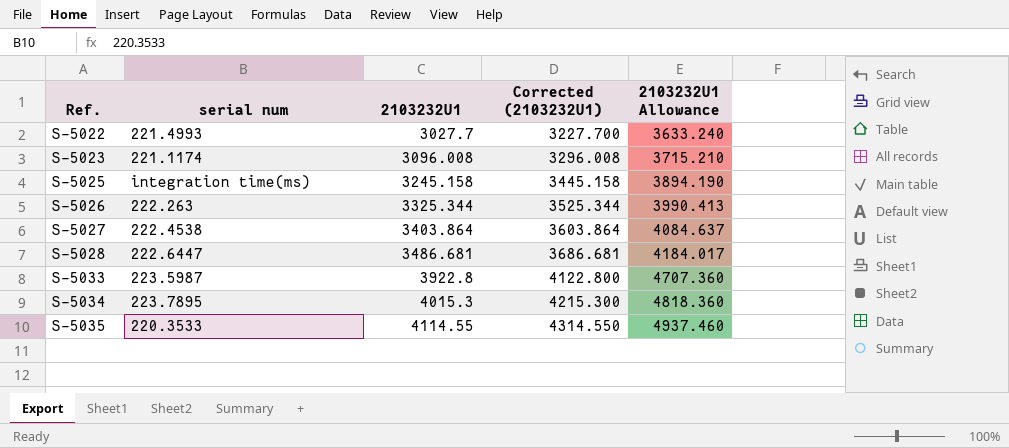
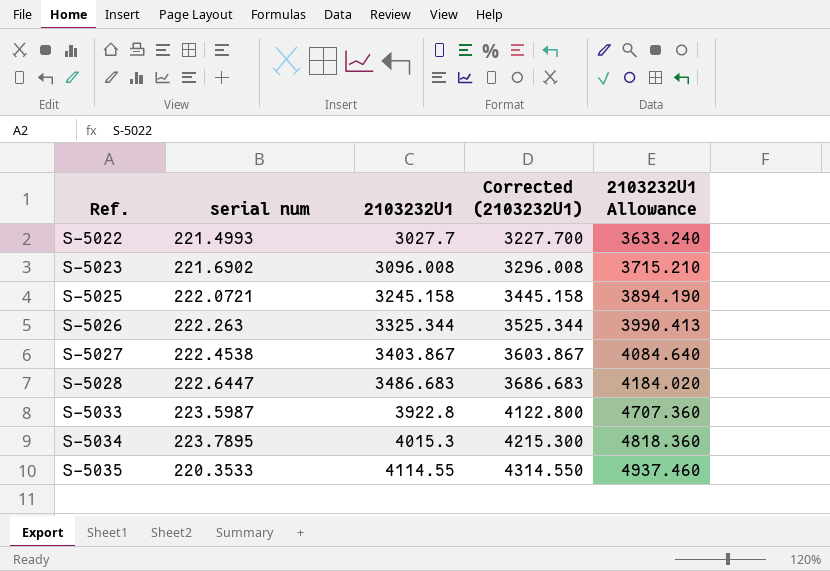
S-5023 | serial num: 221.1174 -> 221.6902
S-5025 | serial num: integration time(ms) -> 222.0721
S-5027 | 2103232U1: 3403.864 -> 3403.867
S-5027 | Corrected (2103232U1): 3603.864 -> 3603.867
S-5027 | 2103232U1 Allowance: 4084.637 -> 4084.640
S-5028 | 2103232U1: 3486.681 -> 3486.683
S-5028 | Corrected (2103232U1): 3686.681 -> 3686.683
S-5028 | 2103232U1 Allowance: 4184.017 -> 4184.020

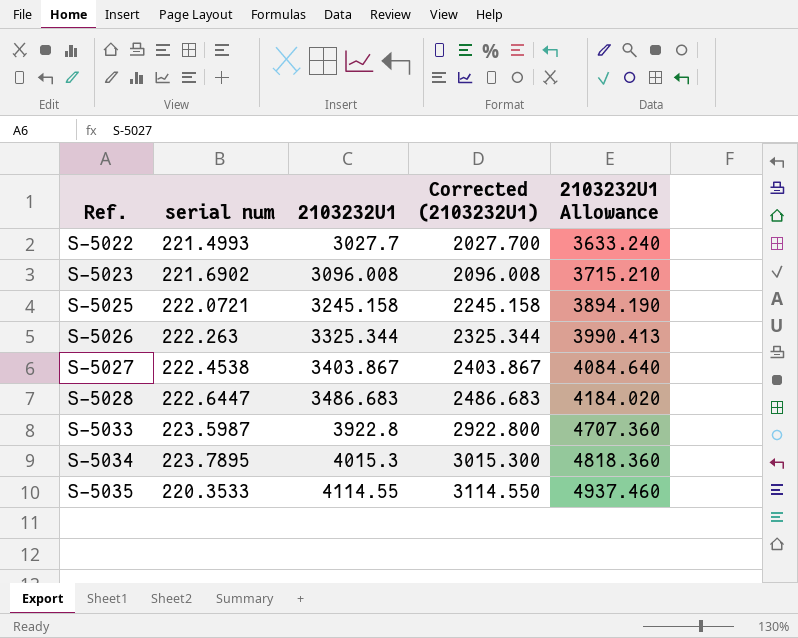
column Corrected (2103232U1) | formula: [2103232U1] + 200 -> [2103232U1] - 1000

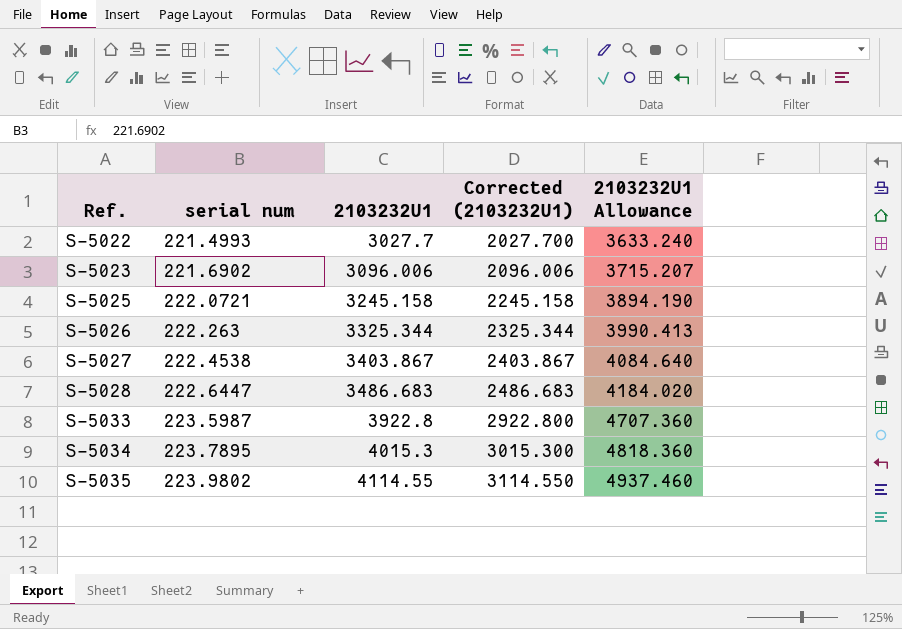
S-5023 | 2103232U1: 3096.008 -> 3096.006
S-5023 | Corrected (2103232U1): 2096.008 -> 2096.006
S-5023 | 2103232U1 Allowance: 3715.210 -> 3715.207
S-5035 | serial num: 220.3533 -> 223.9802

